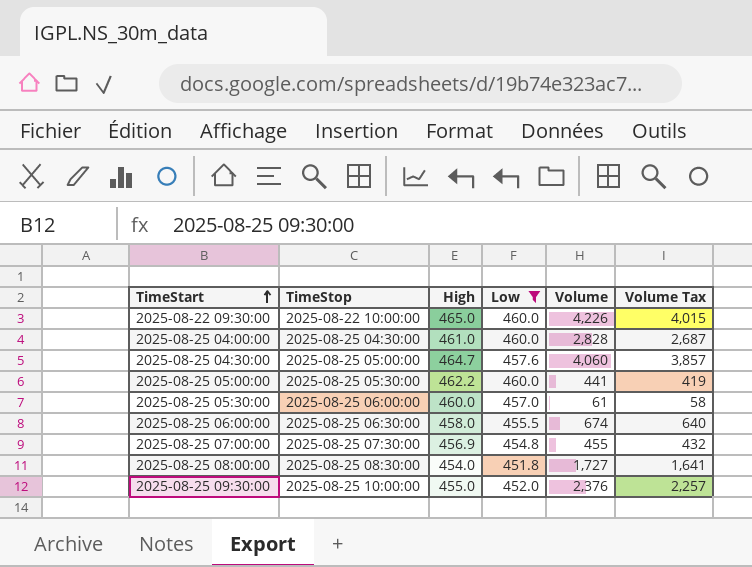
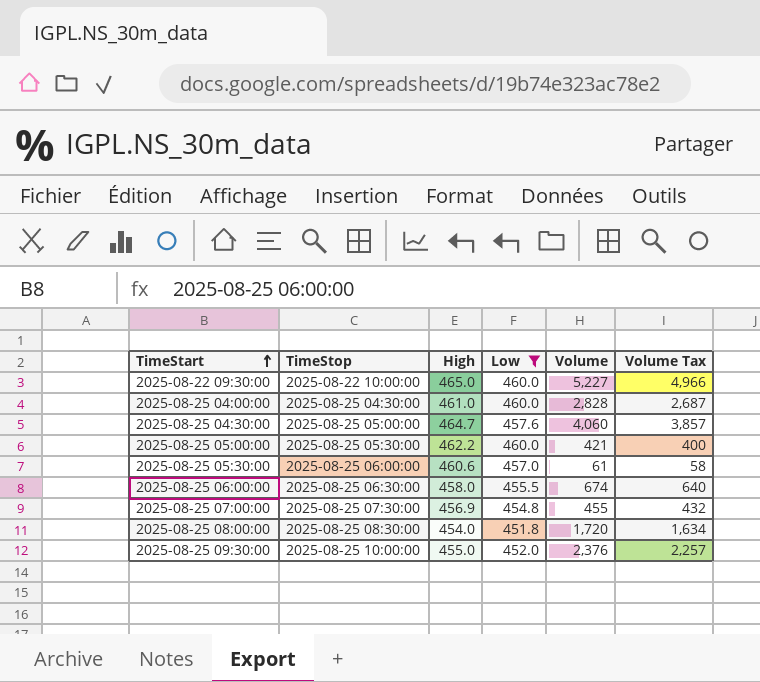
2025-08-22 09:30:00 | Volume: 4,226 -> 5,227
2025-08-22 09:30:00 | Volume Tax: 4,015 -> 4,966
2025-08-25 05:00:00 | Volume: 441 -> 421
2025-08-25 05:00:00 | Volume Tax: 419 -> 400
2025-08-25 05:30:00 | High: 460.0 -> 460.6
2025-08-25 08:00:00 | Volume: 1,727 -> 1,720
2025-08-25 08:00:00 | Volume Tax: 1,641 -> 1,634

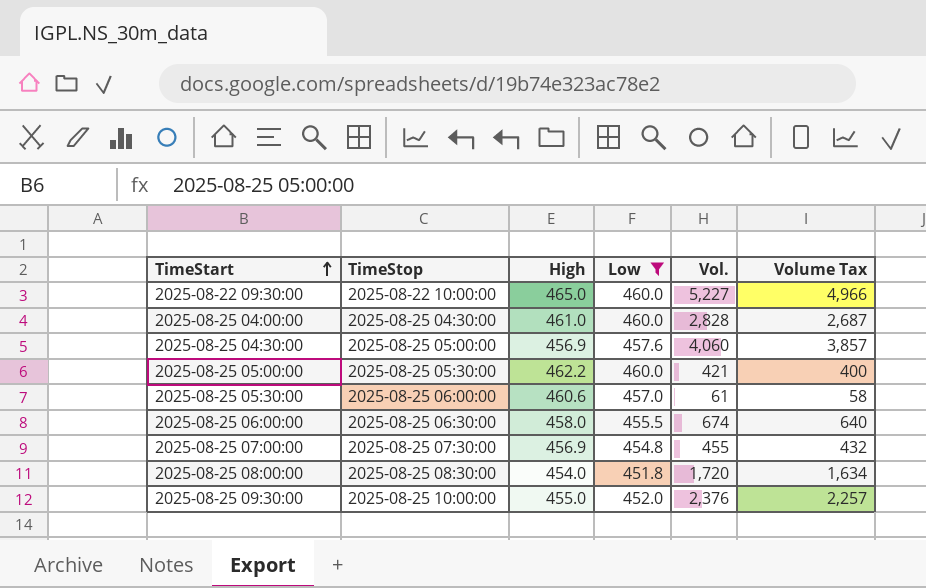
column name: Volume -> Vol.
2025-08-25 04:30:00 | High: 464.7 -> 456.9

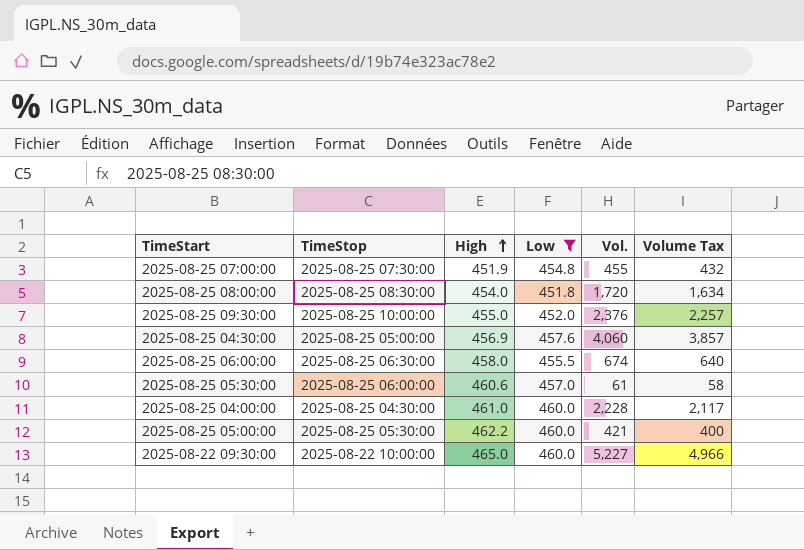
row order: TimeStart ascending -> High ascending
2025-08-25 07:00:00 | High: 456.9 -> 451.9
2025-08-25 04:00:00 | Vol.: 2,828 -> 2,228
2025-08-25 04:00:00 | Volume Tax: 2,687 -> 2,117

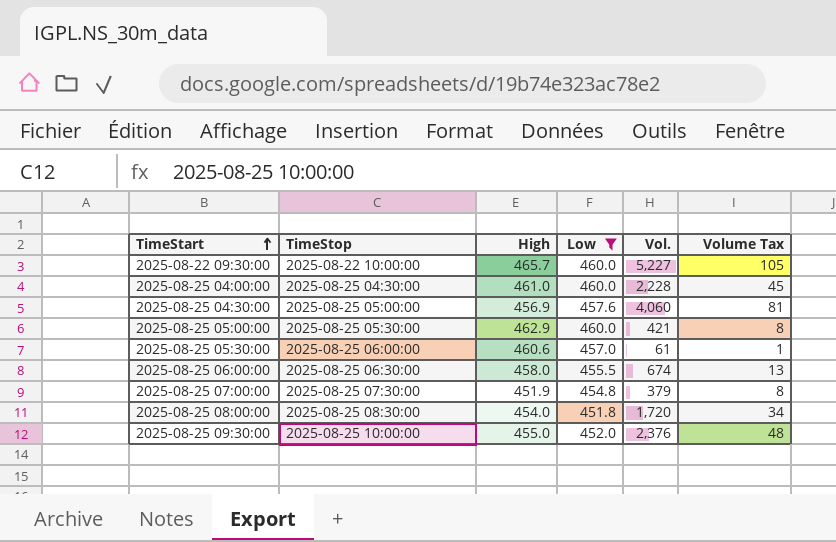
row order: High ascending -> TimeStart ascending
column Volume Tax | formula: [Vol.] * 0.95 -> [Vol.] * 0.02
2025-08-22 09:30:00 | High: 465.0 -> 465.7
2025-08-25 05:00:00 | High: 462.2 -> 462.9
2025-08-25 07:00:00 | Vol.: 455 -> 379

